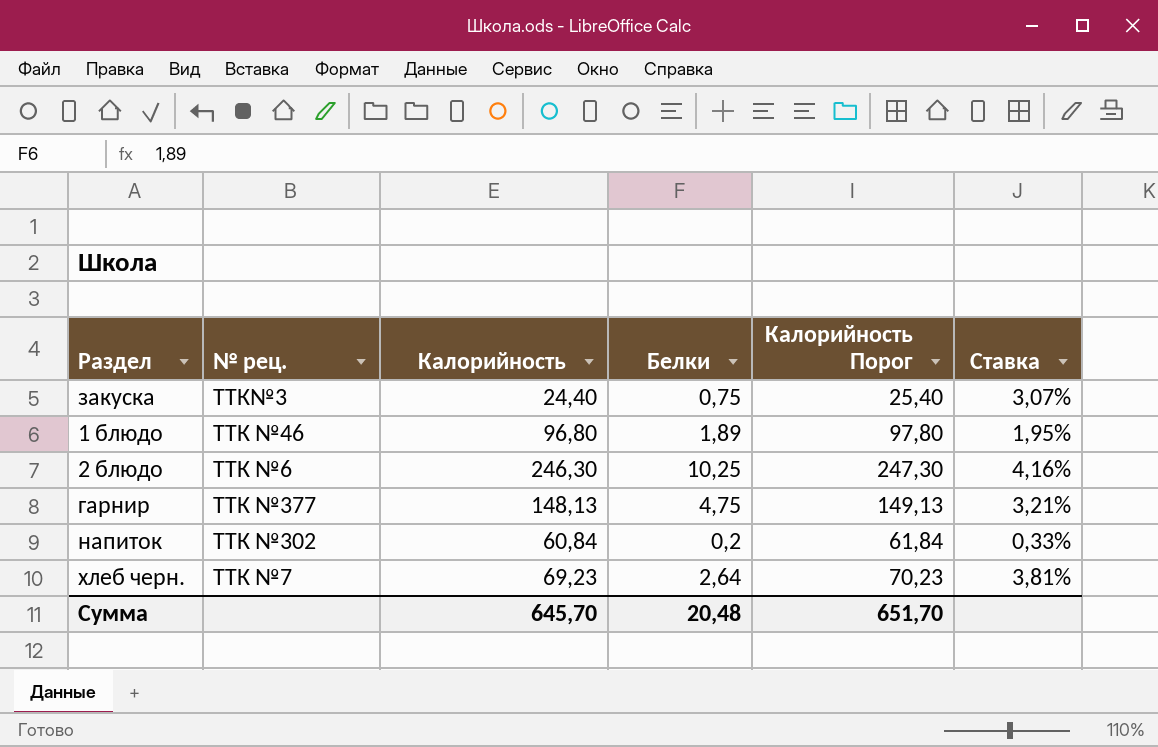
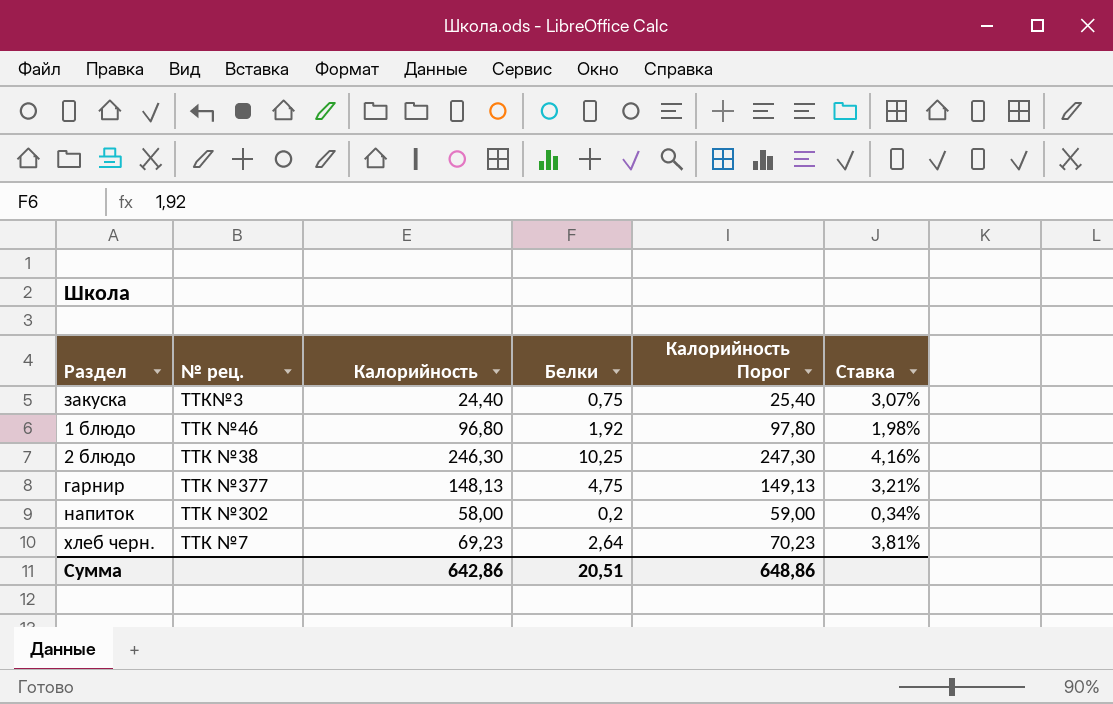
1 блюдо | Белки: 1,89 -> 1,92
1 блюдо | Ставка: 1,95% -> 1,98%
2 блюдо | № рец.: ТТК №6 -> ТТК №38
напиток | Калорийность: 60,84 -> 58,00
напиток | Калорийность Порог: 61,84 -> 59,00
напиток | Ставка: 0,33% -> 0,34%
Сумма | Калорийность: 645,70 -> 642,86
Сумма | Белки: 20,48 -> 20,51
Сумма | Калорийность Порог: 651,70 -> 648,86

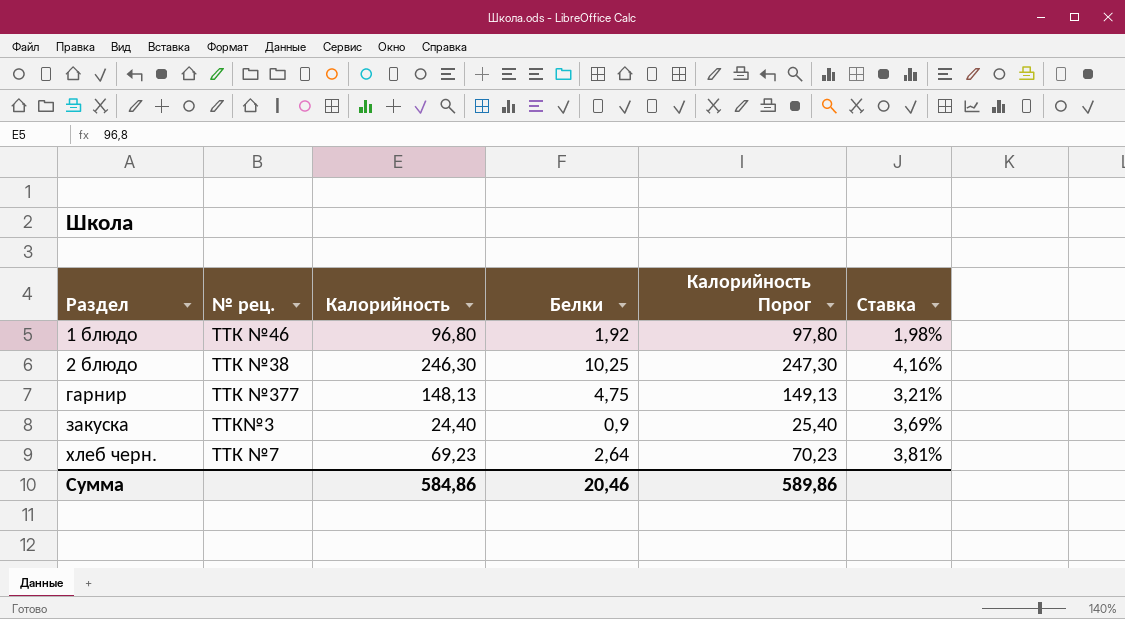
row order: none -> Раздел ascending
row напиток: ТТК №302 | 58,00 | 0,2 | 59,00 | 0,34% -> none
закуска | Белки: 0,75 -> 0,9
закуска | Ставка: 3,07% -> 3,69%
Сумма | Калорийность: 642,86 -> 584,86
Сумма | Белки: 20,51 -> 20,46
Сумма | Калорийность Порог: 648,86 -> 589,86

